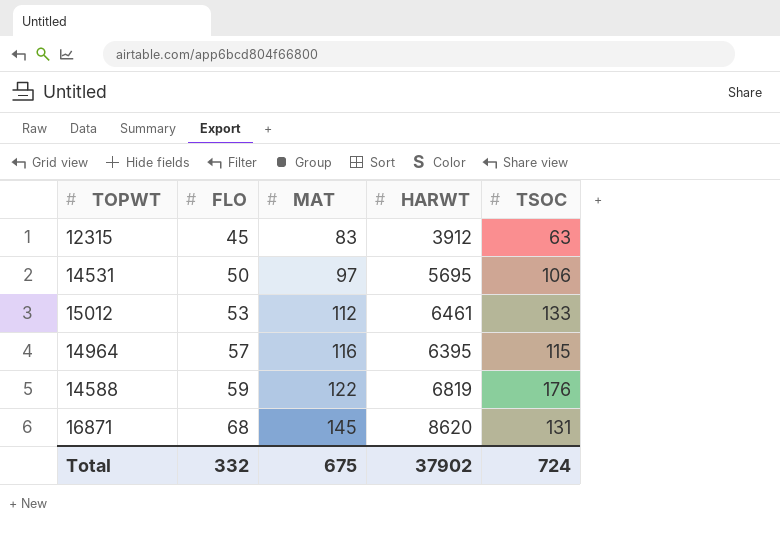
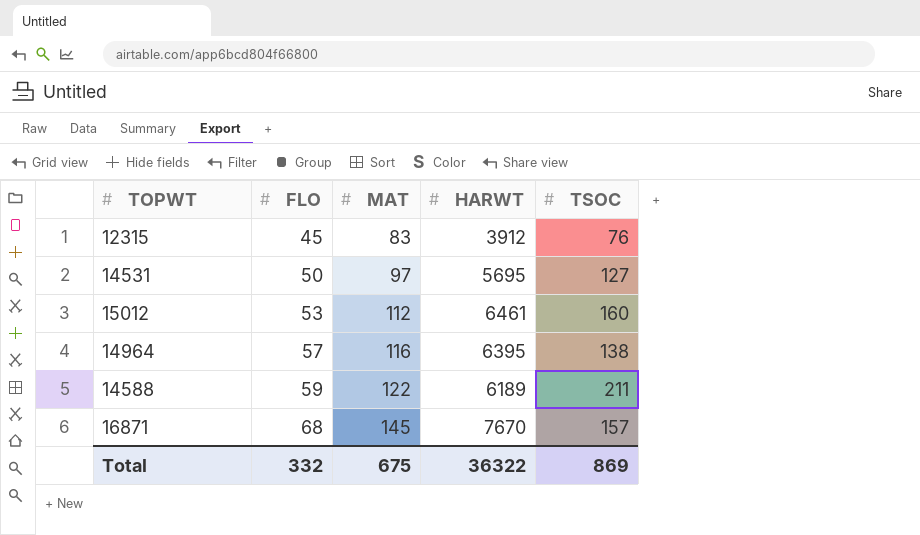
12315 | TSOC: 63 -> 76
14531 | TSOC: 106 -> 127
15012 | TSOC: 133 -> 160
14964 | TSOC: 115 -> 138
14588 | HARWT: 6819 -> 6189
14588 | TSOC: 176 -> 211
16871 | HARWT: 8620 -> 7670
16871 | TSOC: 131 -> 157
Total | HARWT: 37902 -> 36322
Total | TSOC: 724 -> 869

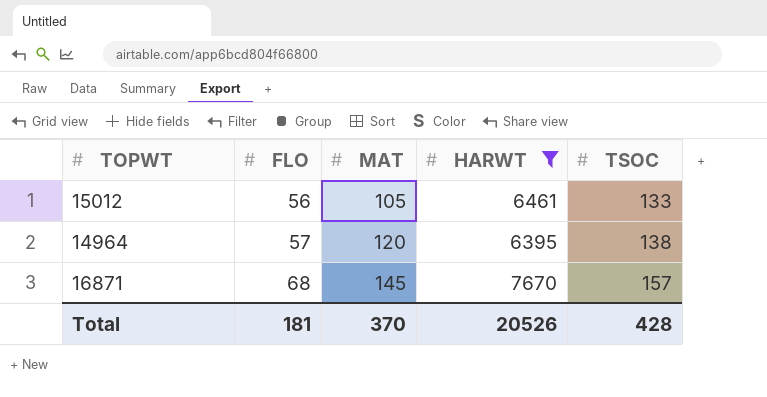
filter: none -> HARWT >= 6395
15012 | FLO: 53 -> 56
15012 | MAT: 112 -> 105
15012 | TSOC: 160 -> 133
14964 | MAT: 116 -> 120
Total | FLO: 332 -> 181
Total | MAT: 675 -> 370
Total | HARWT: 36322 -> 20526
Total | TSOC: 869 -> 428

